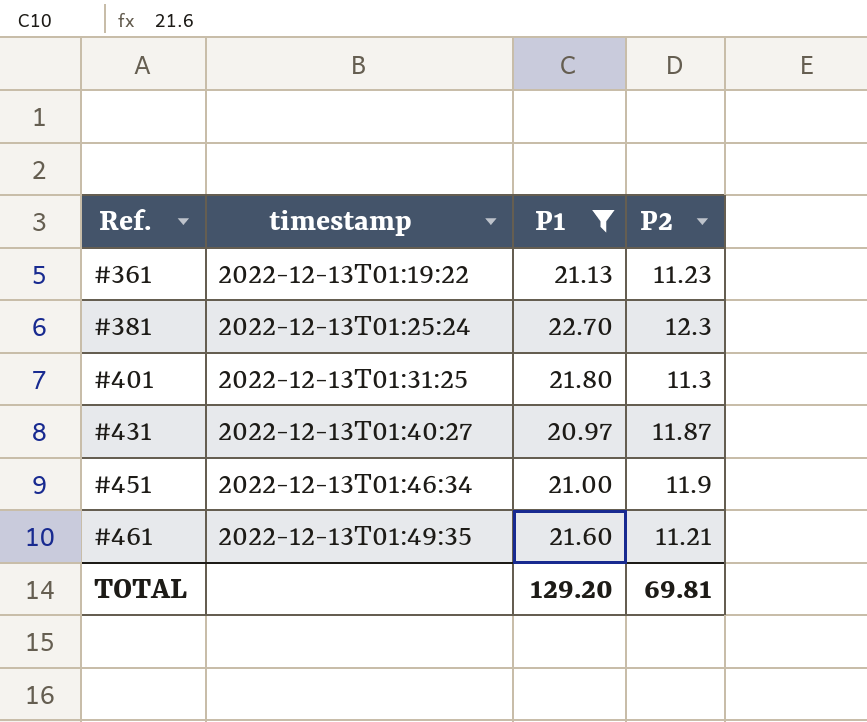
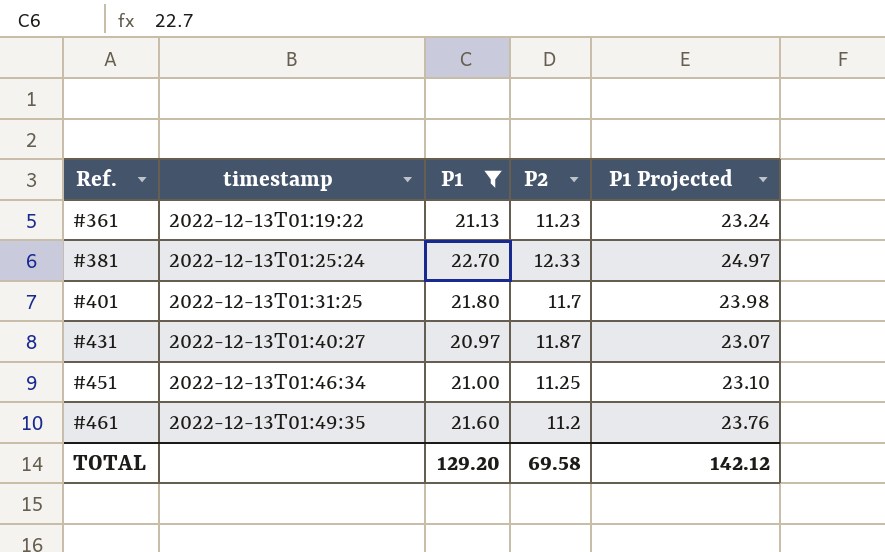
column P1 Projected | formula: none -> [P1] * 1.1
#381 | P2: 12.3 -> 12.33
#401 | P2: 11.3 -> 11.7
#451 | P2: 11.9 -> 11.25
#461 | P2: 11.21 -> 11.2
TOTAL | P2: 69.81 -> 69.58

